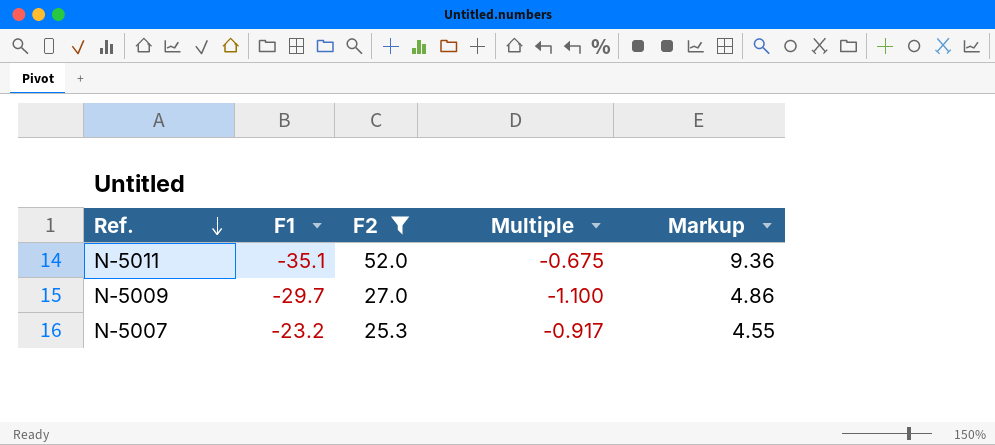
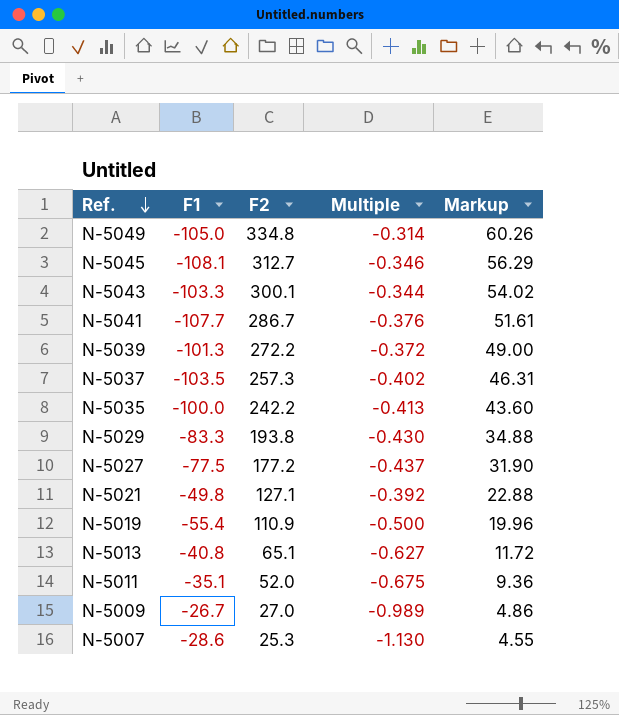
filter: F2 <= 52.0 -> none
N-5009 | F1: -29.7 -> -26.7
N-5009 | Multiple: -1.100 -> -0.989
N-5007 | F1: -23.2 -> -28.6
N-5007 | Multiple: -0.917 -> -1.130

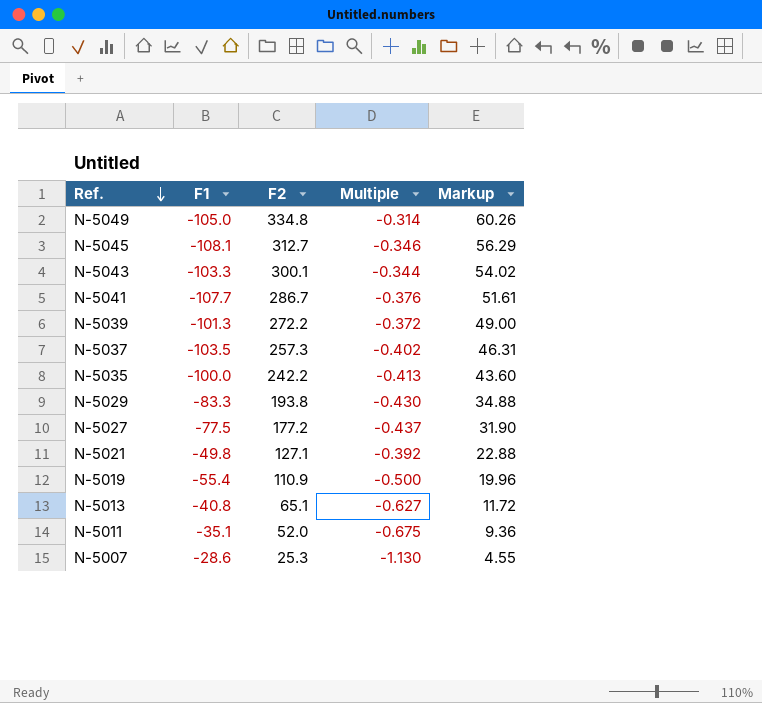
row N-5009: -26.7 | 27.0 | -0.989 | 4.86 -> none

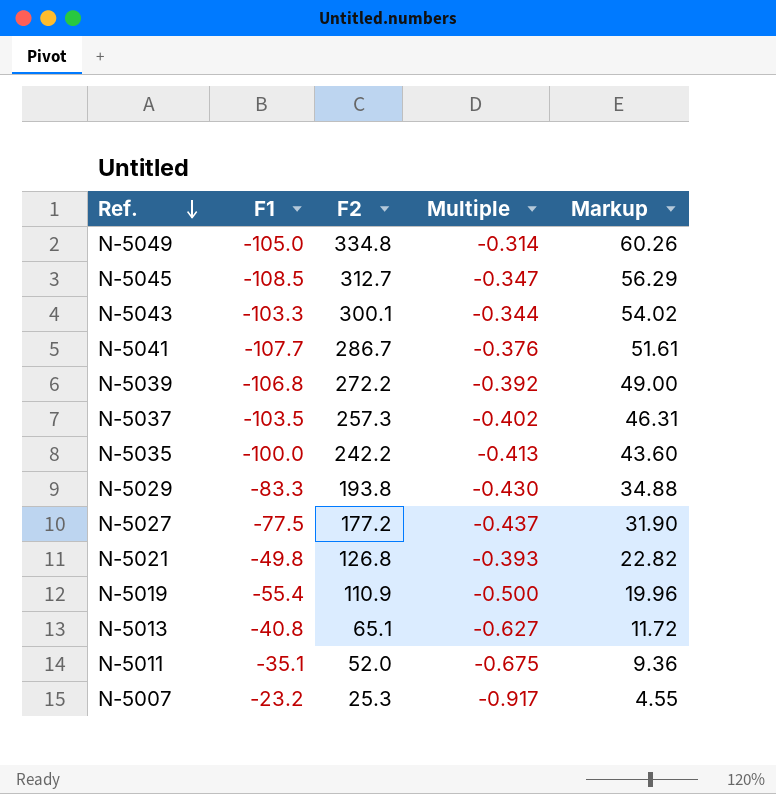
N-5045 | F1: -108.1 -> -108.5
N-5045 | Multiple: -0.346 -> -0.347
N-5039 | F1: -101.3 -> -106.8
N-5039 | Multiple: -0.372 -> -0.392
N-5021 | F2: 127.1 -> 126.8
N-5021 | Multiple: -0.392 -> -0.393
N-5021 | Markup: 22.88 -> 22.82
N-5007 | F1: -28.6 -> -23.2
N-5007 | Multiple: -1.130 -> -0.917

